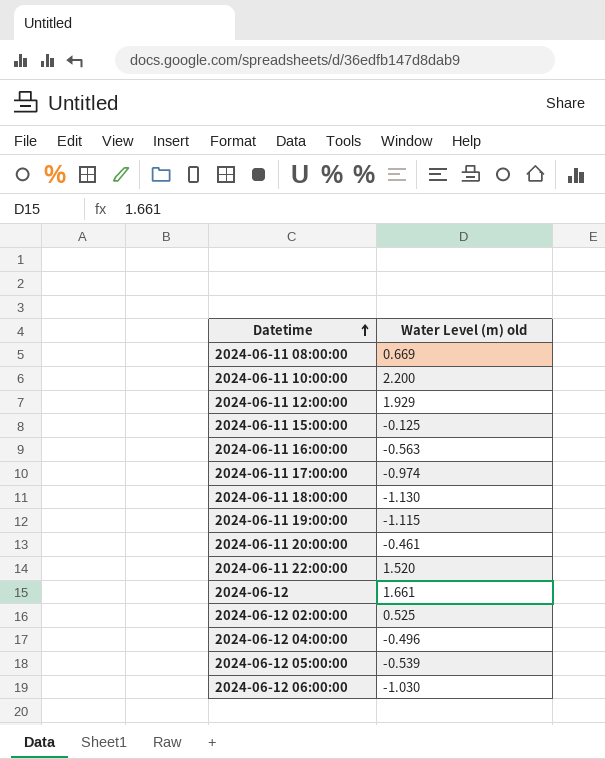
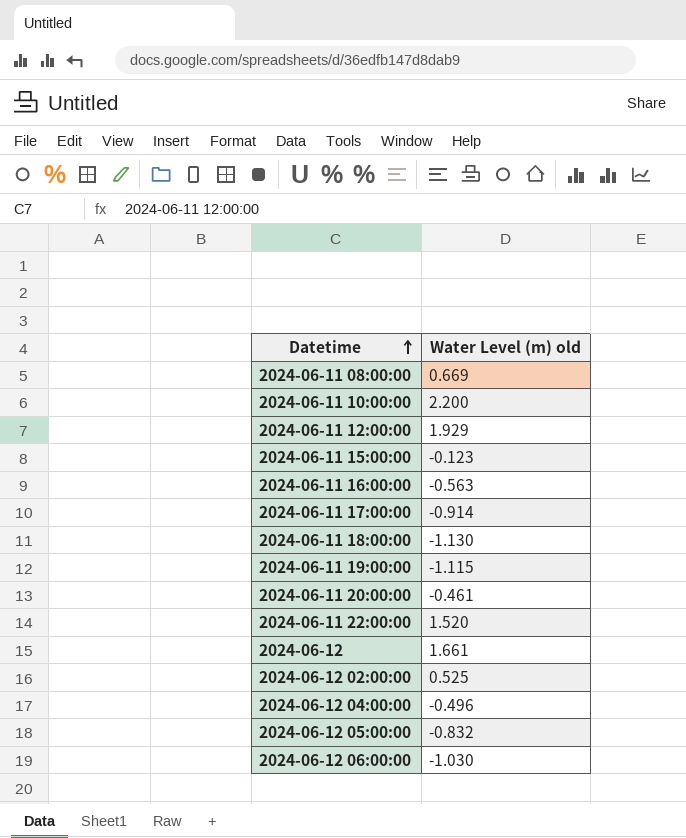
2024-06-11 15:00:00 | Water Level (m) old: -0.125 -> -0.123
2024-06-11 17:00:00 | Water Level (m) old: -0.974 -> -0.914
2024-06-12 05:00:00 | Water Level (m) old: -0.539 -> -0.832

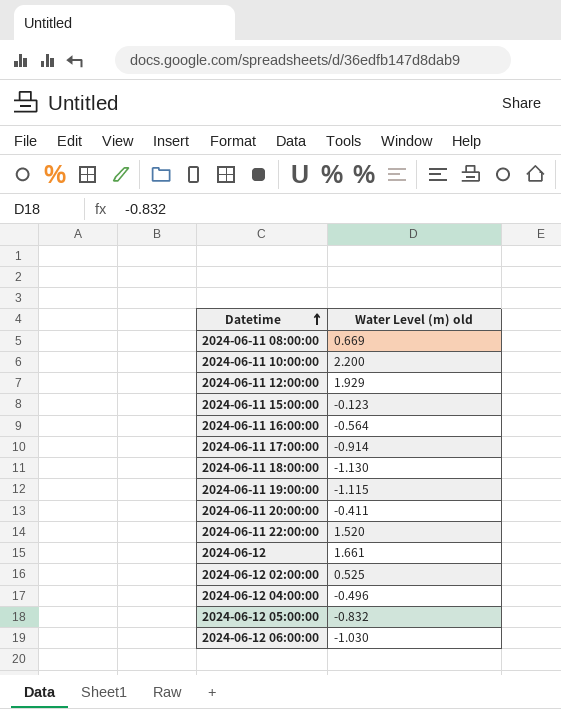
2024-06-11 16:00:00 | Water Level (m) old: -0.563 -> -0.564
2024-06-11 20:00:00 | Water Level (m) old: -0.461 -> -0.411

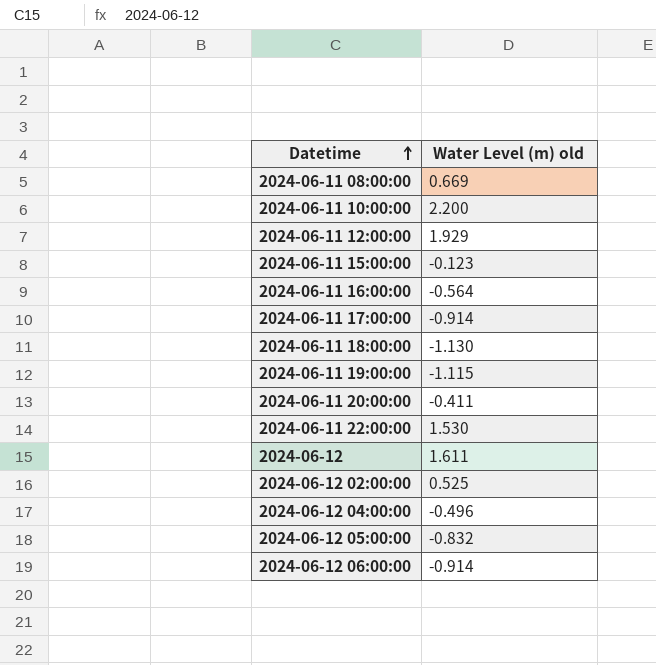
2024-06-11 22:00:00 | Water Level (m) old: 1.520 -> 1.530
2024-06-12 | Water Level (m) old: 1.661 -> 1.611
2024-06-12 06:00:00 | Water Level (m) old: -1.030 -> -0.914

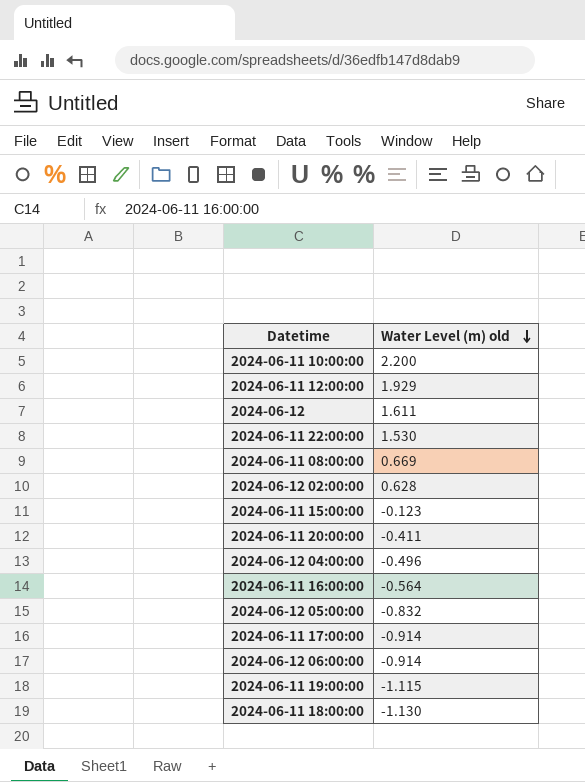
row order: Datetime ascending -> Water Level (m) old descending
2024-06-12 02:00:00 | Water Level (m) old: 0.525 -> 0.628

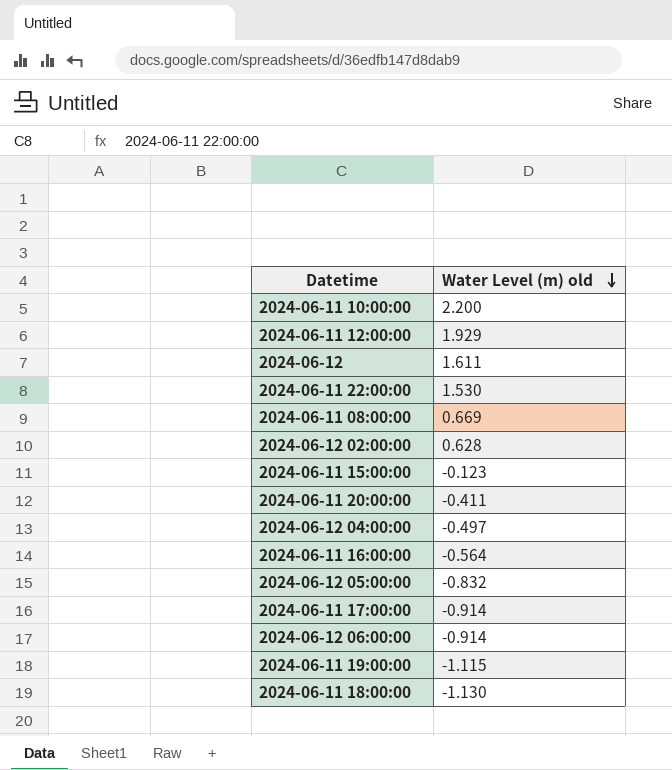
2024-06-12 04:00:00 | Water Level (m) old: -0.496 -> -0.497

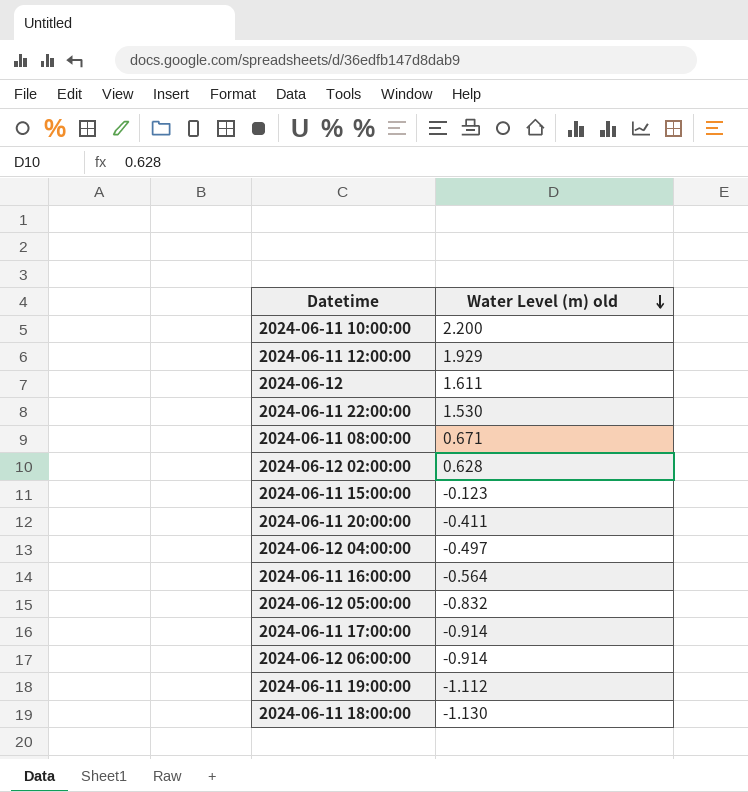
2024-06-11 08:00:00 | Water Level (m) old: 0.669 -> 0.671
2024-06-11 19:00:00 | Water Level (m) old: -1.115 -> -1.112

